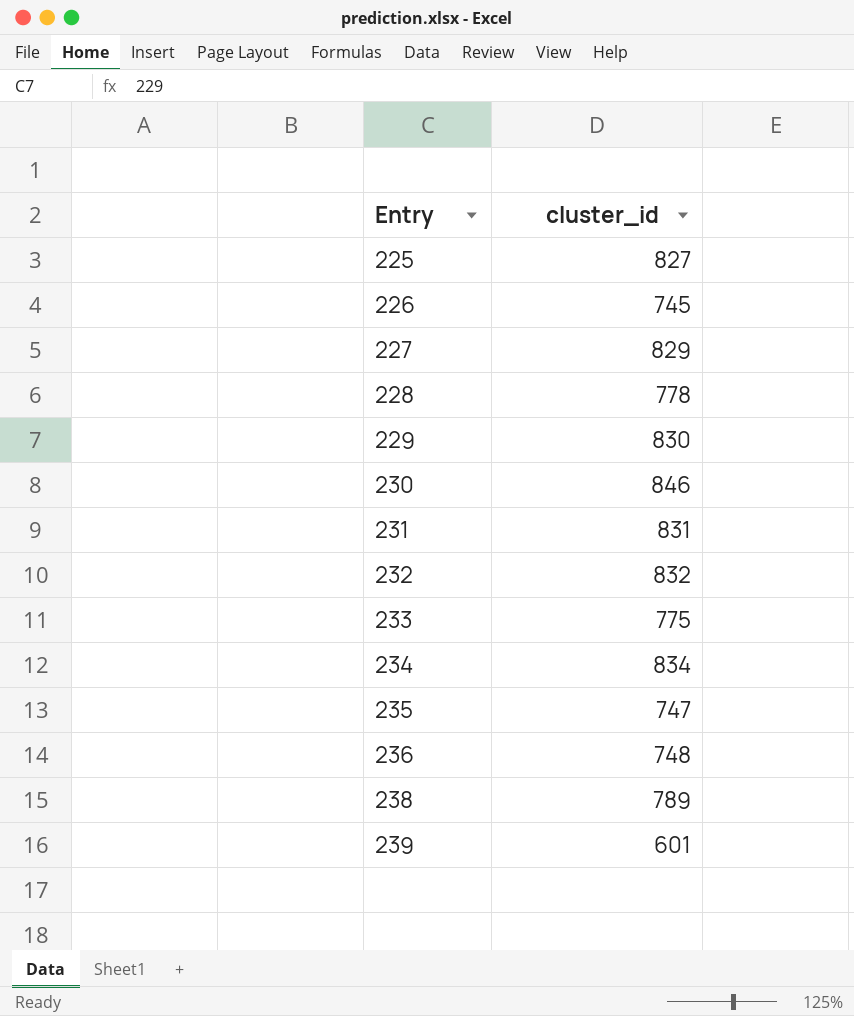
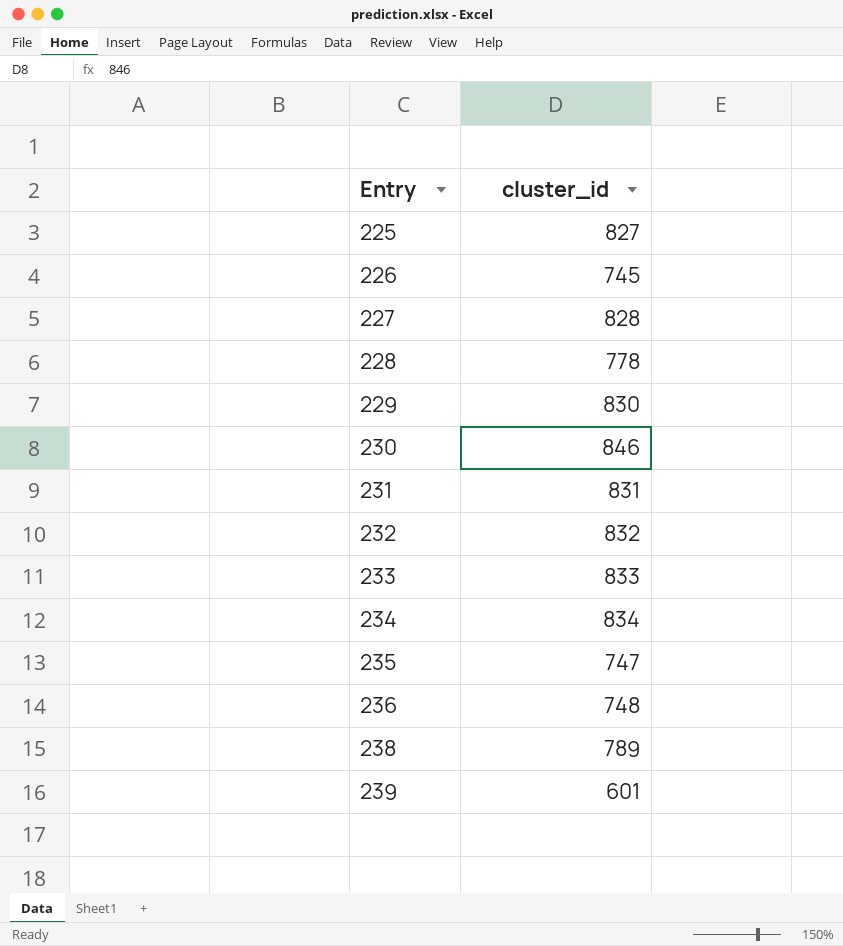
227 | cluster_id: 829 -> 828
233 | cluster_id: 775 -> 833

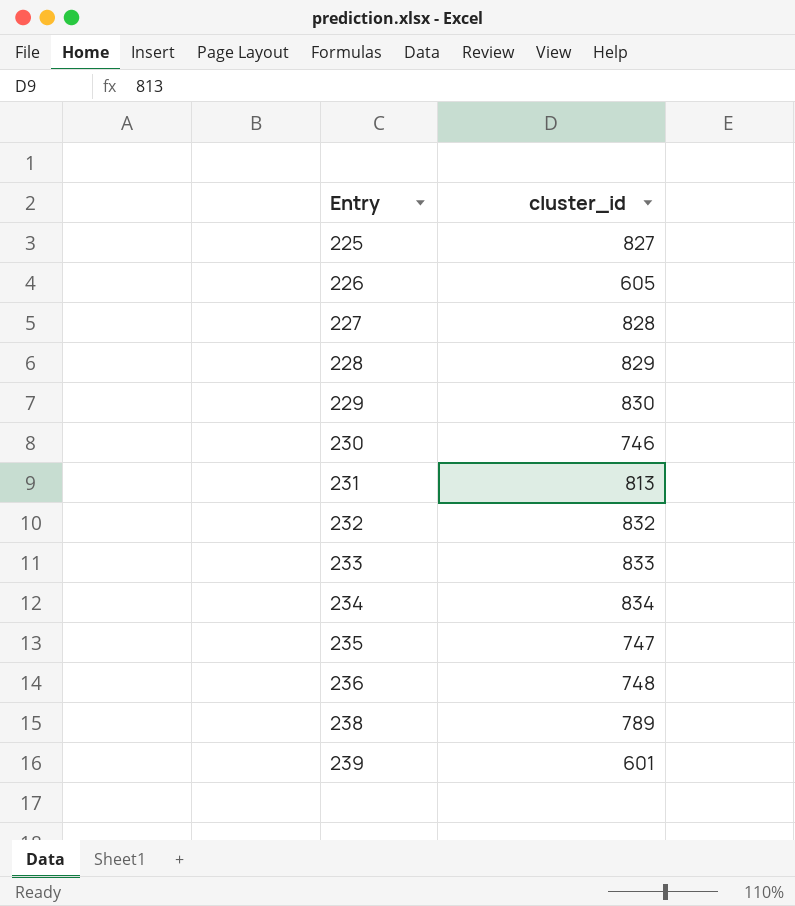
226 | cluster_id: 745 -> 605
228 | cluster_id: 778 -> 829
230 | cluster_id: 846 -> 746
231 | cluster_id: 831 -> 813

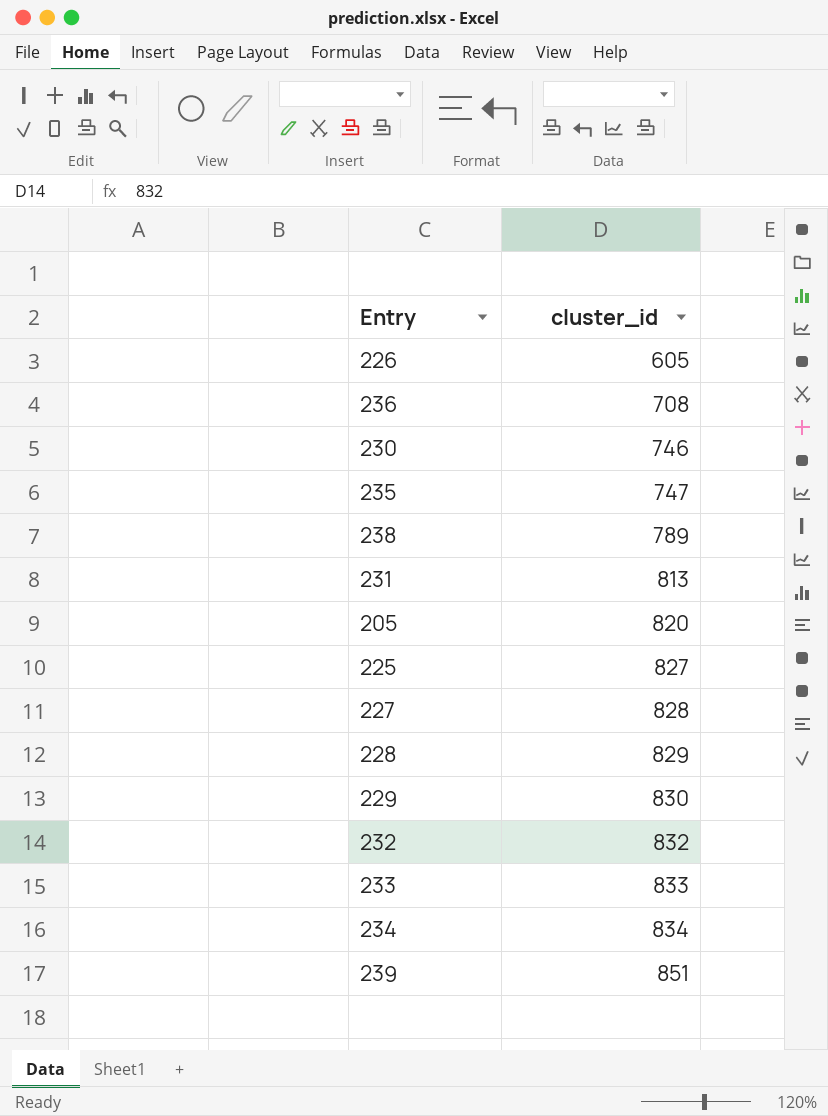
row order: Entry ascending -> cluster_id ascending
236 | cluster_id: 748 -> 708
row 205: none -> 820
239 | cluster_id: 601 -> 851

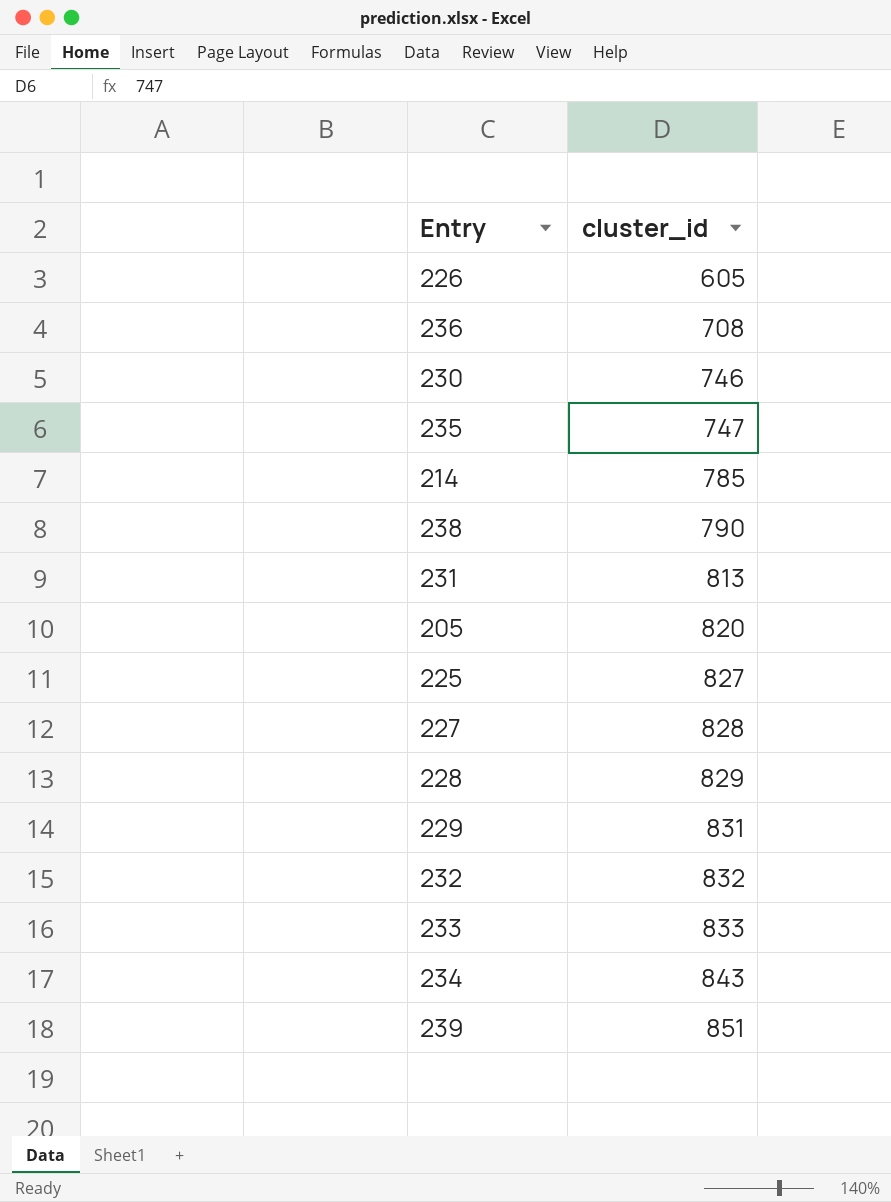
row 214: none -> 785
238 | cluster_id: 789 -> 790
229 | cluster_id: 830 -> 831
234 | cluster_id: 834 -> 843

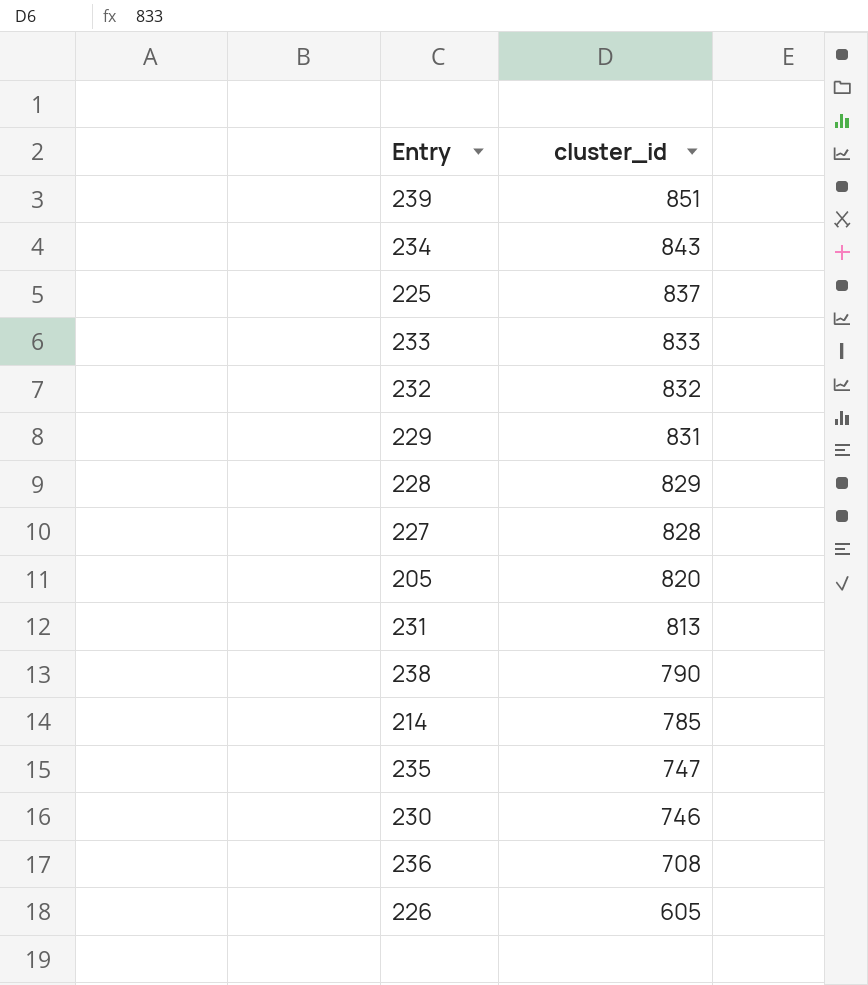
row order: cluster_id ascending -> cluster_id descending
225 | cluster_id: 827 -> 837

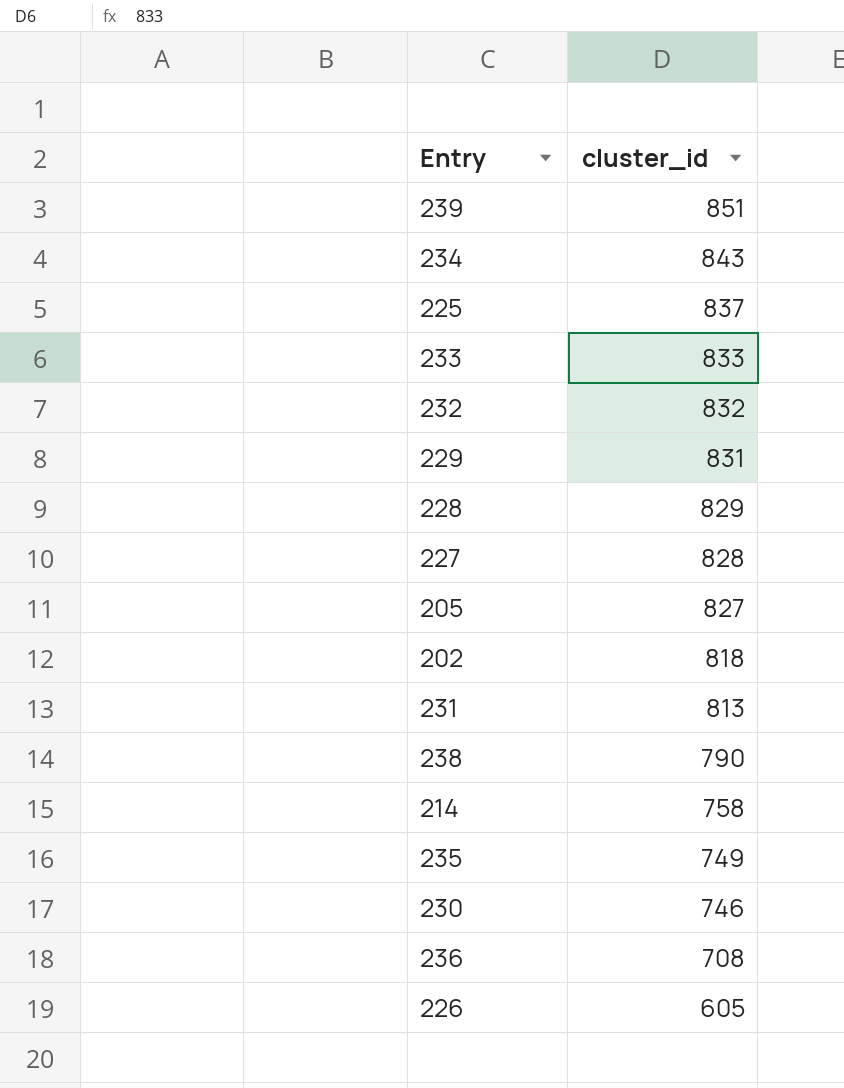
205 | cluster_id: 820 -> 827
row 202: none -> 818
214 | cluster_id: 785 -> 758
235 | cluster_id: 747 -> 749

